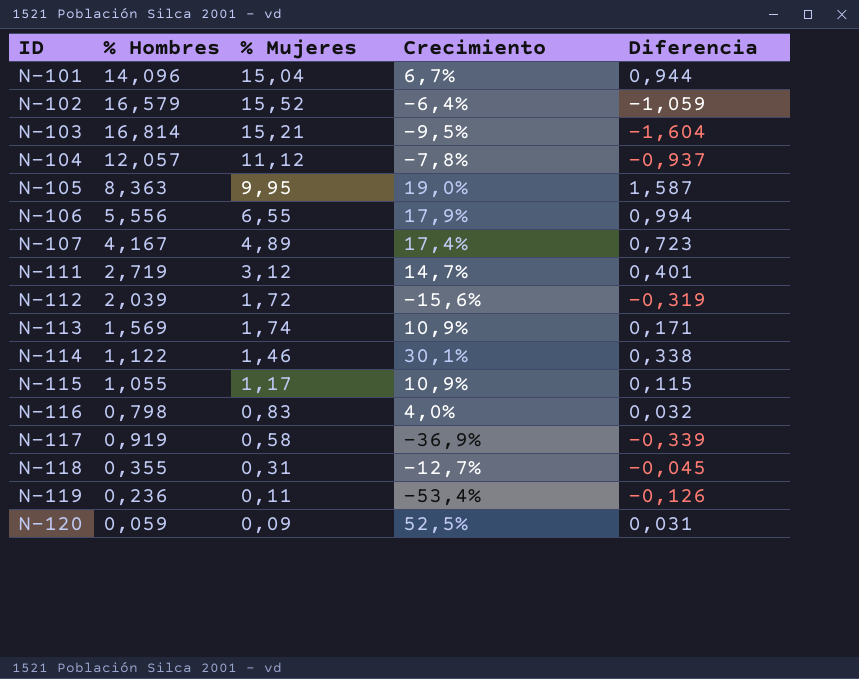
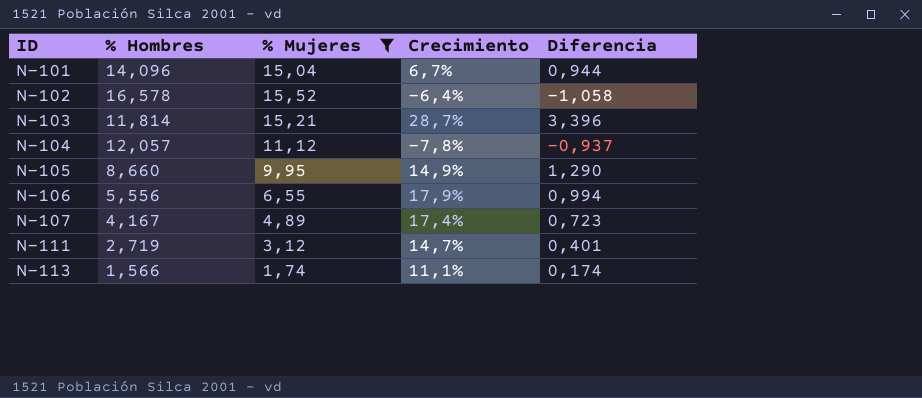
filter: none -> % Mujeres >= 1,74
N-102 | % Hombres: 16,579 -> 16,578
N-102 | Diferencia: -1,059 -> -1,058
N-103 | % Hombres: 16,814 -> 11,814
N-103 | Crecimiento: -9,5% -> 28,7%
N-103 | Diferencia: -1,604 -> 3,396
N-105 | % Hombres: 8,363 -> 8,660
N-105 | Crecimiento: 19,0% -> 14,9%
N-105 | Diferencia: 1,587 -> 1,290
N-113 | % Hombres: 1,569 -> 1,566
N-113 | Crecimiento: 10,9% -> 11,1%
N-113 | Diferencia: 0,171 -> 0,174

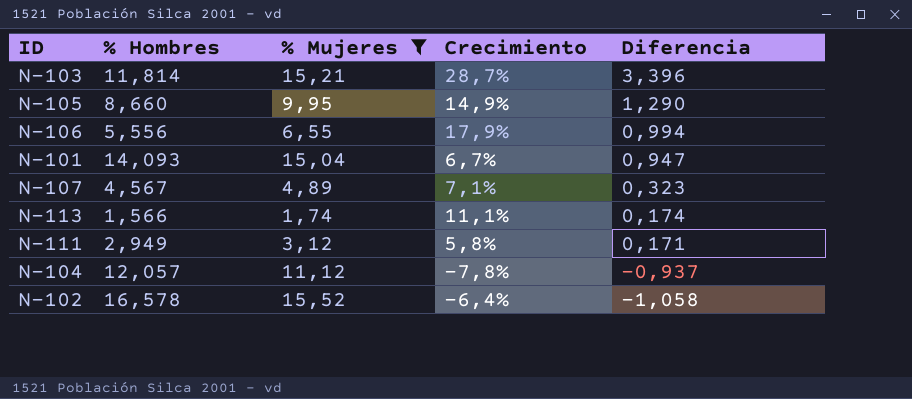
row order: ID ascending -> Diferencia descending
N-101 | % Hombres: 14,096 -> 14,093
N-101 | Diferencia: 0,944 -> 0,947
N-107 | % Hombres: 4,167 -> 4,567
N-107 | Crecimiento: 17,4% -> 7,1%
N-107 | Diferencia: 0,723 -> 0,323
N-111 | % Hombres: 2,719 -> 2,949
N-111 | Crecimiento: 14,7% -> 5,8%
N-111 | Diferencia: 0,401 -> 0,171

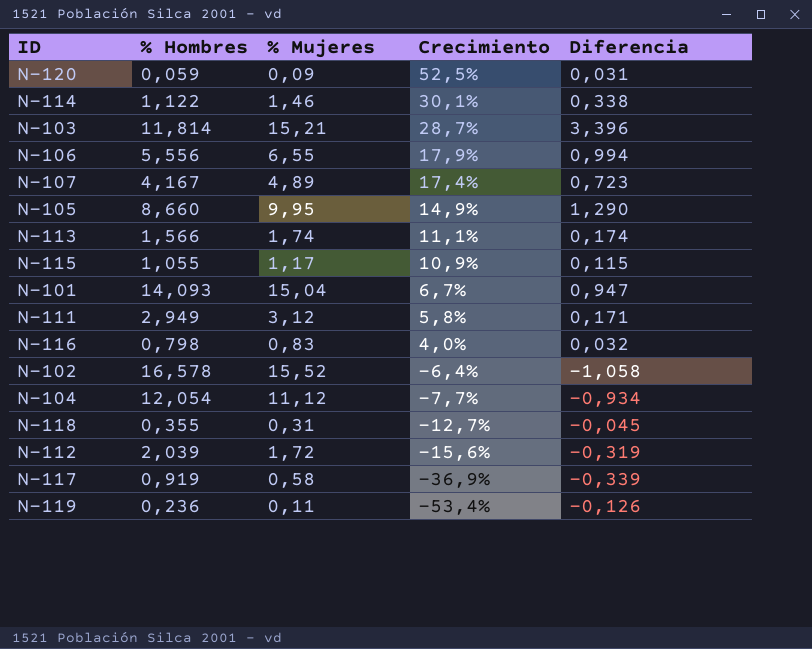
filter: % Mujeres >= 1,74 -> none
row order: Diferencia descending -> Crecimiento descending
N-107 | % Hombres: 4,567 -> 4,167
N-107 | Crecimiento: 7,1% -> 17,4%
N-107 | Diferencia: 0,323 -> 0,723
N-104 | % Hombres: 12,057 -> 12,054
N-104 | Crecimiento: -7,8% -> -7,7%
N-104 | Diferencia: -0,937 -> -0,934

